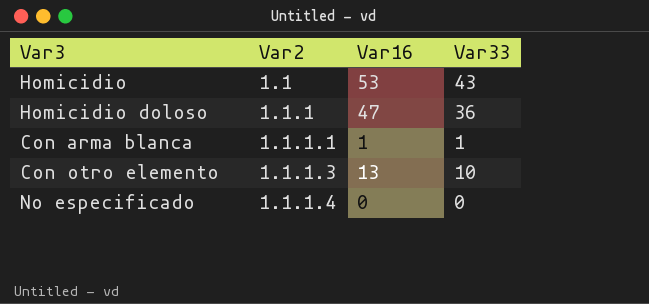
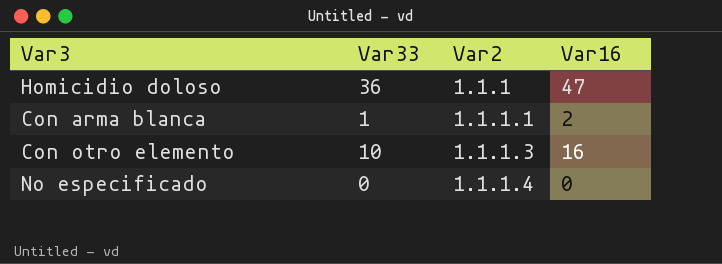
column Var33 | position: 4 -> 2
row Homicidio: 1.1 | 53 | 43 -> none
Con arma blanca | Var16: 1 -> 2
Con otro elemento | Var16: 13 -> 16

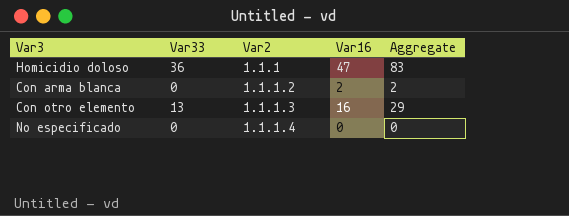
column Aggregate | formula: none -> [Var33] + [Var16]
Con arma blanca | Var33: 1 -> 0
Con arma blanca | Var2: 1.1.1.1 -> 1.1.1.2
Con otro elemento | Var33: 10 -> 13

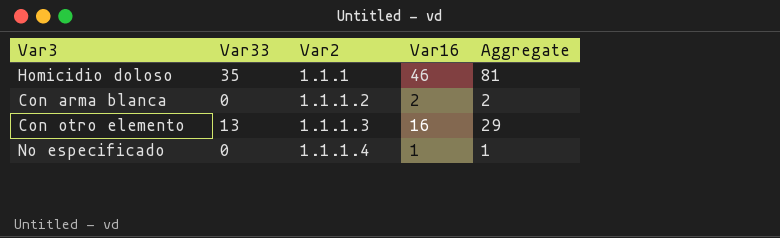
Homicidio doloso | Var33: 36 -> 35
Homicidio doloso | Var16: 47 -> 46
Homicidio doloso | Aggregate: 83 -> 81
No especificado | Var16: 0 -> 1
No especificado | Aggregate: 0 -> 1

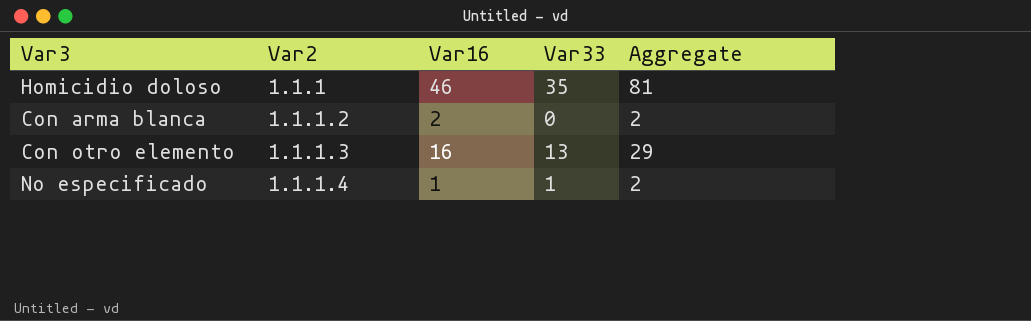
column Var33 | position: 2 -> 4
No especificado | Var33: 0 -> 1
No especificado | Aggregate: 1 -> 2

